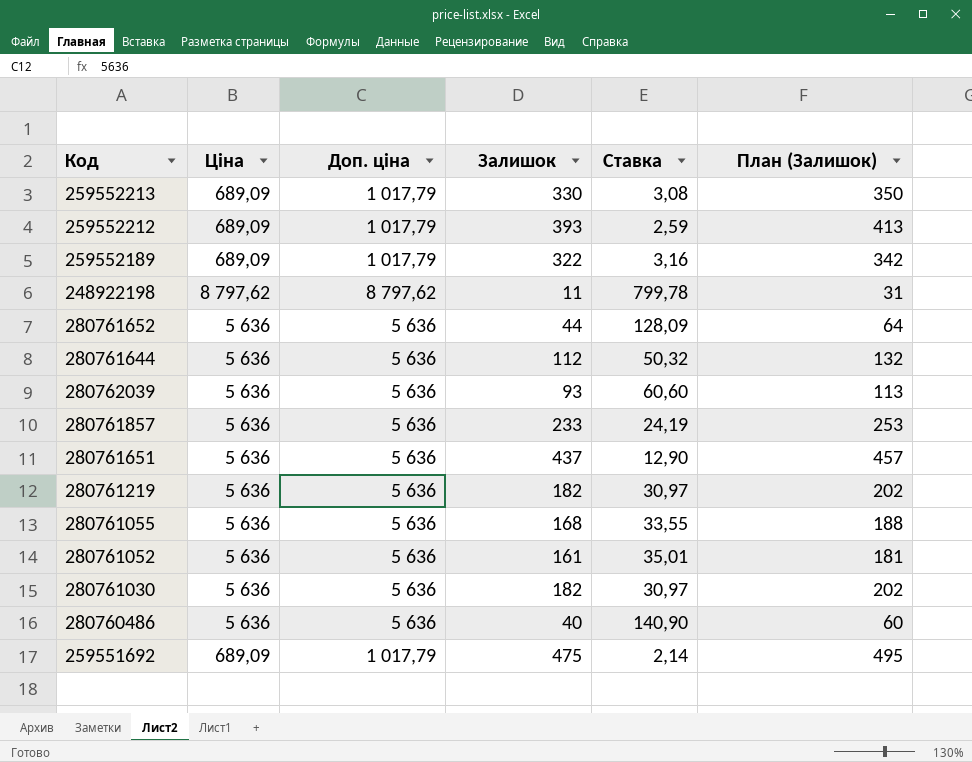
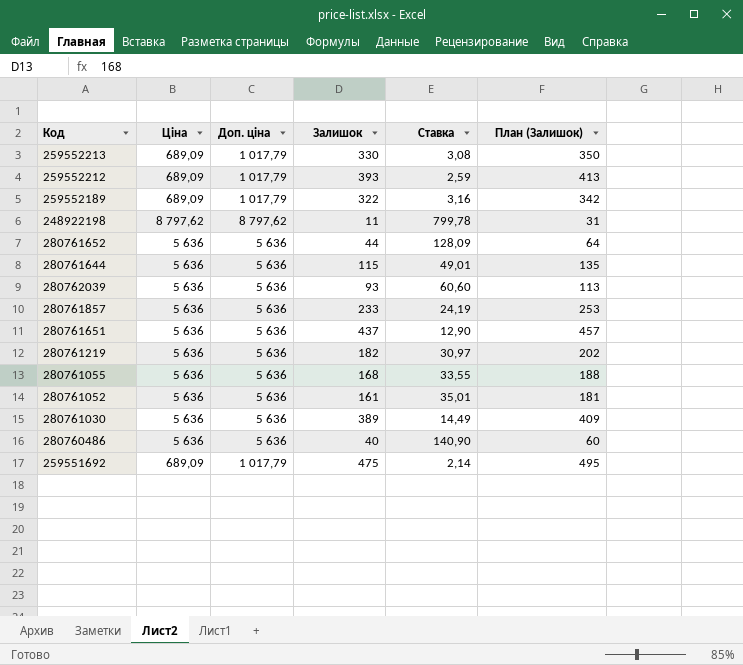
280761644 | Залишок: 112 -> 115
280761644 | Ставка: 50,32 -> 49,01
280761644 | План (Залишок): 132 -> 135
280761030 | Залишок: 182 -> 389
280761030 | Ставка: 30,97 -> 14,49
280761030 | План (Залишок): 202 -> 409

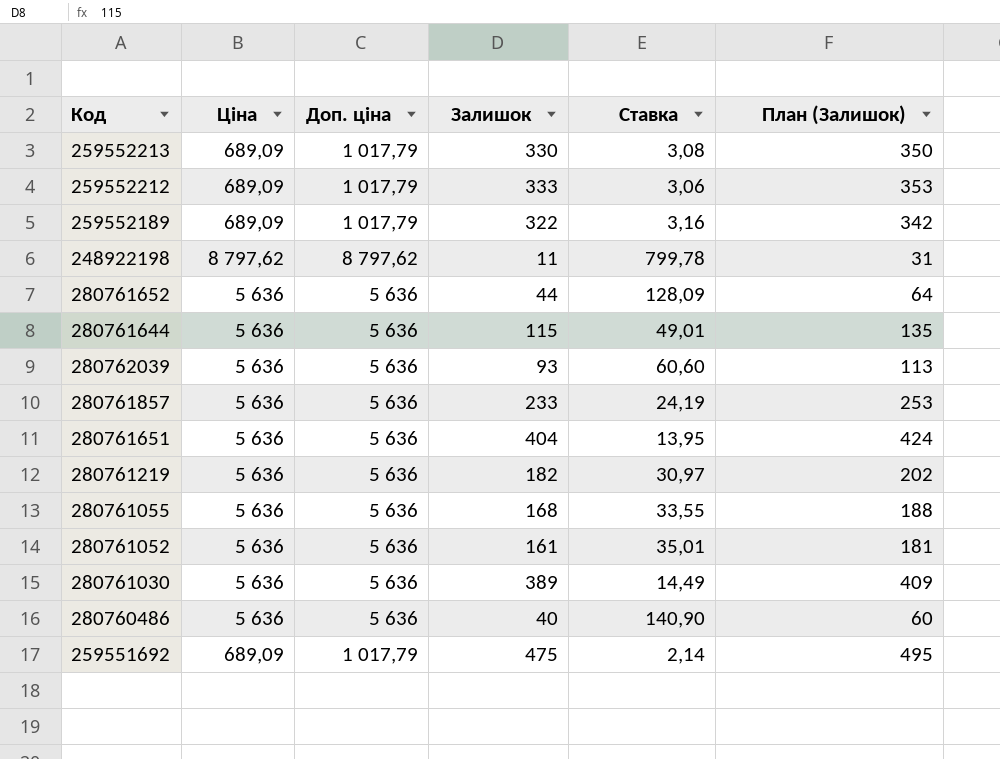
259552212 | Залишок: 393 -> 333
259552212 | Ставка: 2,59 -> 3,06
259552212 | План (Залишок): 413 -> 353
280761651 | Залишок: 437 -> 404
280761651 | Ставка: 12,90 -> 13,95
280761651 | План (Залишок): 457 -> 424

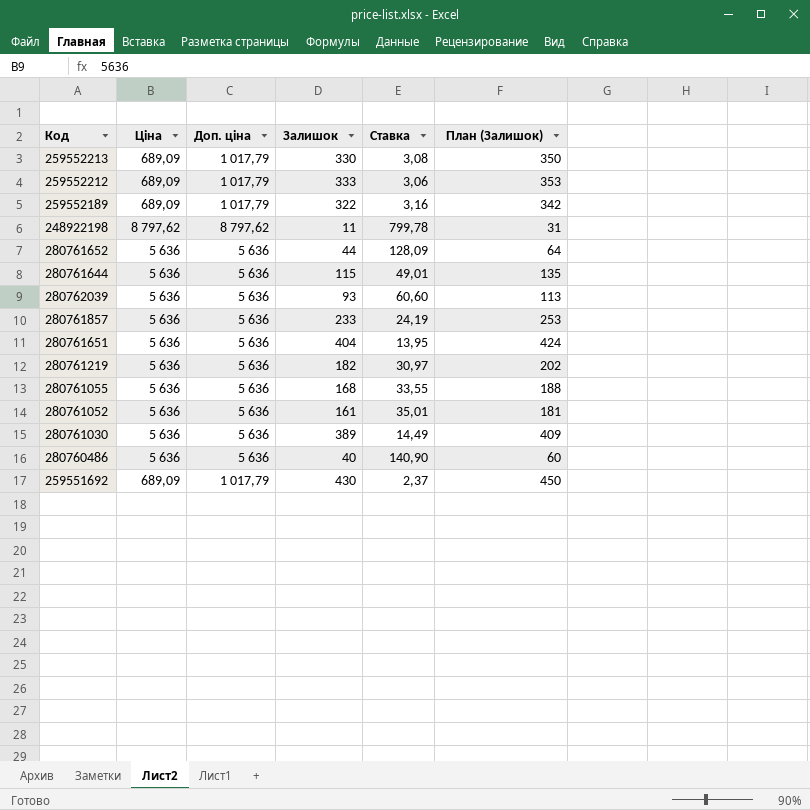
259551692 | Залишок: 475 -> 430
259551692 | Ставка: 2,14 -> 2,37
259551692 | План (Залишок): 495 -> 450

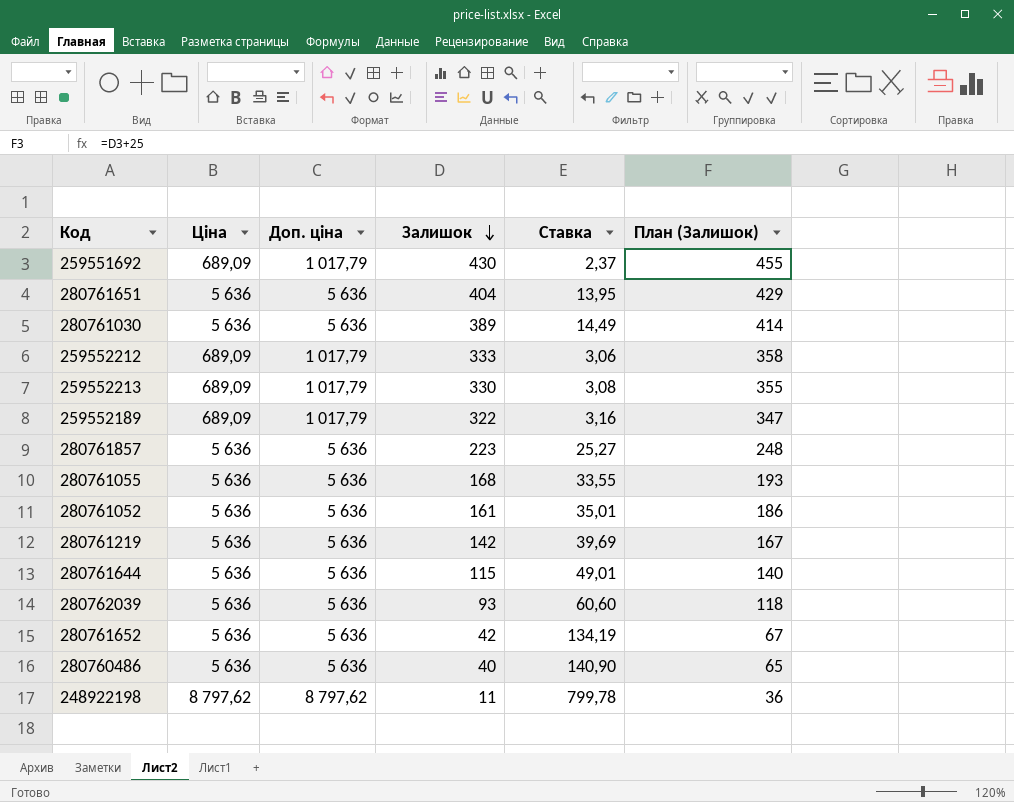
row order: none -> Залишок descending
column План (Залишок) | formula: [Залишок] + 20 -> [Залишок] + 25
280761857 | Залишок: 233 -> 223
280761857 | Ставка: 24,19 -> 25,27
280761219 | Залишок: 182 -> 142
280761219 | Ставка: 30,97 -> 39,69
280761652 | Залишок: 44 -> 42
280761652 | Ставка: 128,09 -> 134,19

